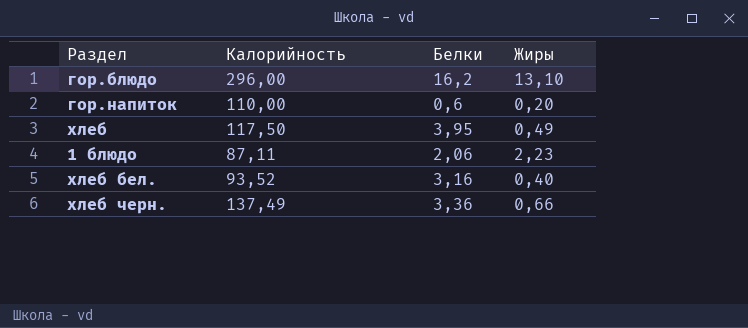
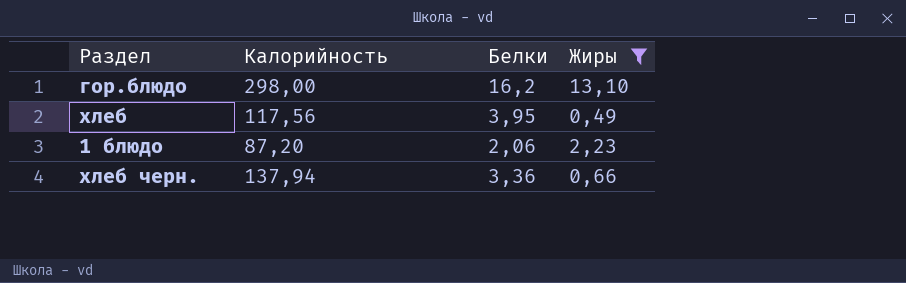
filter: none -> Жиры >= 0,49
гор.блюдо | Калорийность: 296,00 -> 298,00
хлеб | Калорийность: 117,50 -> 117,56
1 блюдо | Калорийность: 87,11 -> 87,20
хлеб черн. | Калорийность: 137,49 -> 137,94

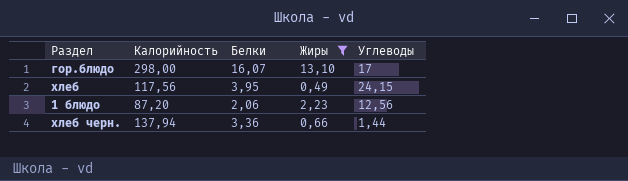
column Углеводы | position: none -> 5
гор.блюдо | Белки: 16,2 -> 16,07

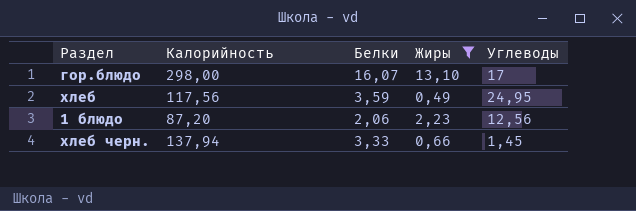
хлеб | Белки: 3,95 -> 3,59
хлеб | Углеводы: 24,15 -> 24,95
хлеб черн. | Белки: 3,36 -> 3,33
хлеб черн. | Углеводы: 1,44 -> 1,45

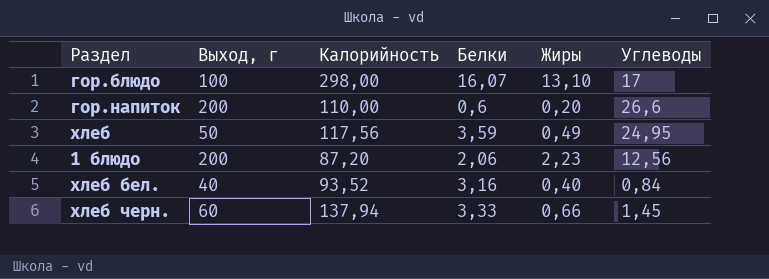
filter: Жиры >= 0,49 -> none
column Выход, г | position: none -> 2

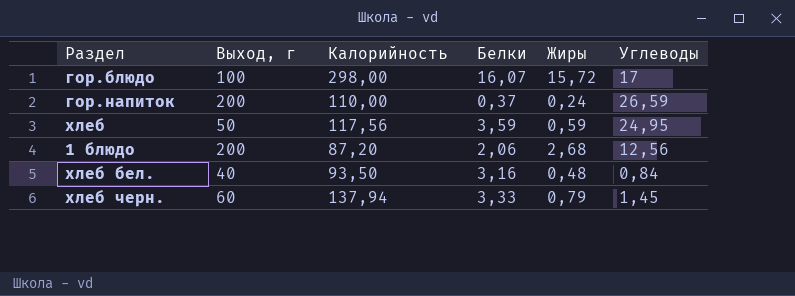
гор.блюдо | Жиры: 13,10 -> 15,72
гор.напиток | Белки: 0,6 -> 0,37
гор.напиток | Жиры: 0,20 -> 0,24
гор.напиток | Углеводы: 26,6 -> 26,59
хлеб | Жиры: 0,49 -> 0,59
1 блюдо | Жиры: 2,23 -> 2,68
хлеб бел. | Калорийность: 93,52 -> 93,50
хлеб бел. | Жиры: 0,40 -> 0,48
хлеб черн. | Жиры: 0,66 -> 0,79

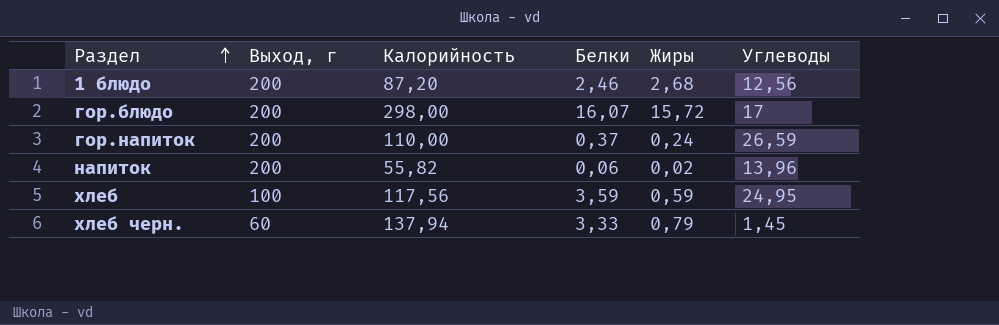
row order: none -> Раздел ascending
row хлеб бел.: 40 | 93,50 | 3,16 | 0,48 | 0,84 -> none
1 блюдо | Белки: 2,06 -> 2,46
гор.блюдо | Выход, г: 100 -> 200
row напиток: none -> 200 | 55,82 | 0,06 | 0,02 | 13,96
хлеб | Выход, г: 50 -> 100

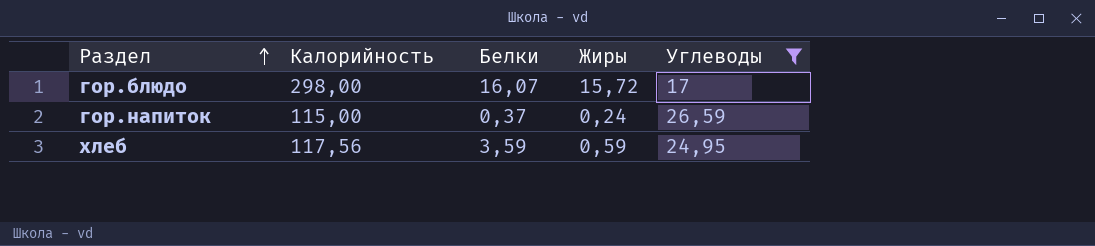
filter: none -> Углеводы >= 17
column Выход, г | position: 2 -> none
гор.напиток | Калорийность: 110,00 -> 115,00

